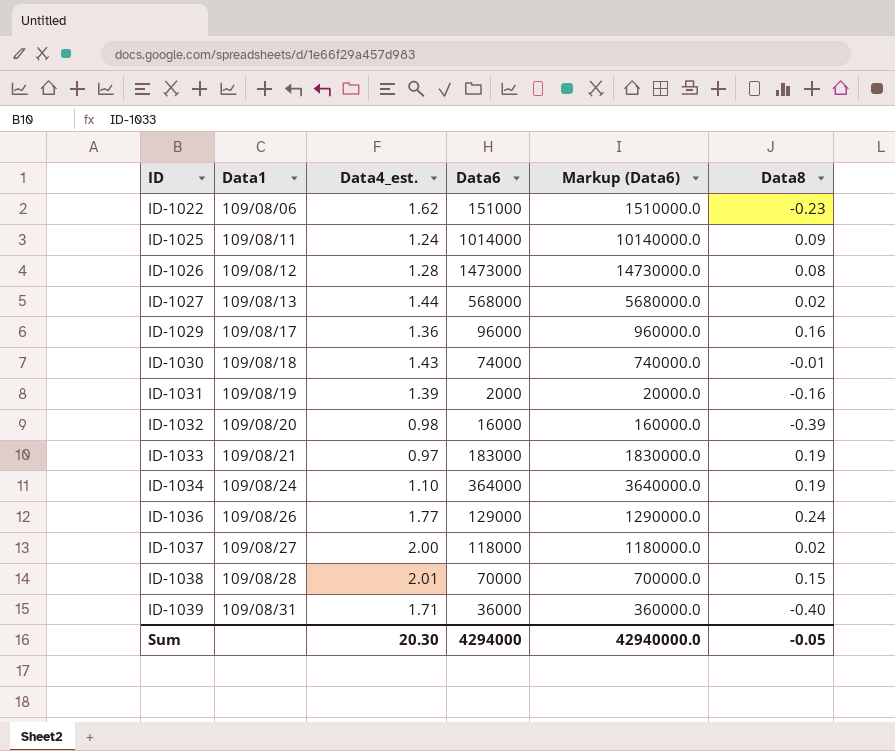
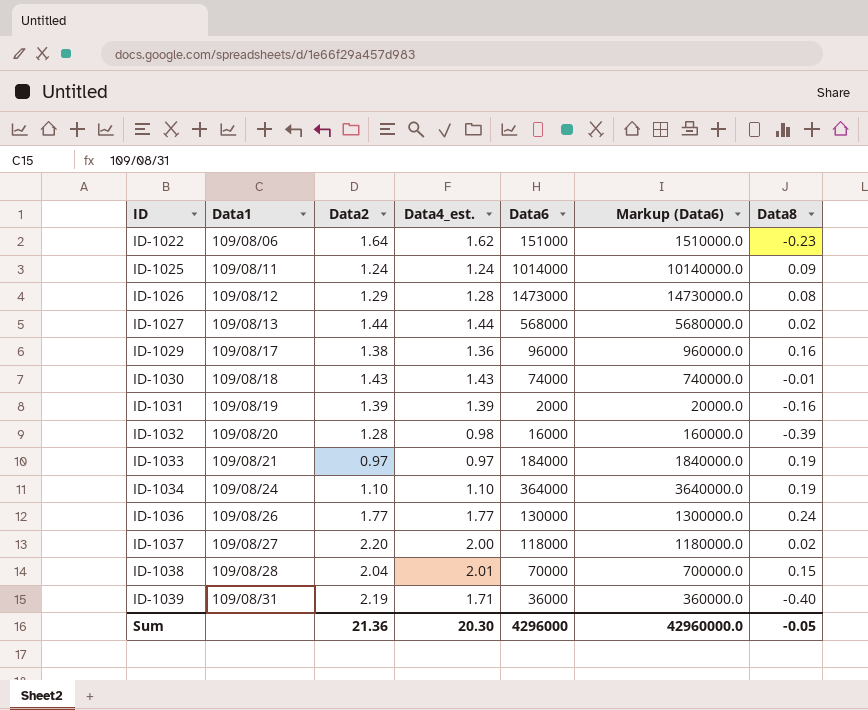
column Data2 | position: none -> 3
ID-1033 | Data6: 183000 -> 184000
ID-1033 | Markup (Data6): 1830000.0 -> 1840000.0
ID-1036 | Data6: 129000 -> 130000
ID-1036 | Markup (Data6): 1290000.0 -> 1300000.0
Sum | Data6: 4294000 -> 4296000
Sum | Markup (Data6): 42940000.0 -> 42960000.0

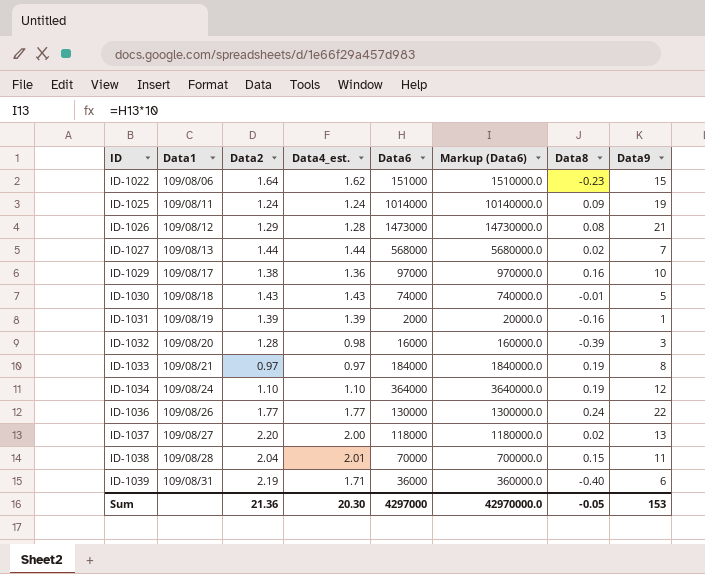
column Data9 | position: none -> 8
ID-1029 | Data6: 96000 -> 97000
ID-1029 | Markup (Data6): 960000.0 -> 970000.0
Sum | Data6: 4296000 -> 4297000
Sum | Markup (Data6): 42960000.0 -> 42970000.0

